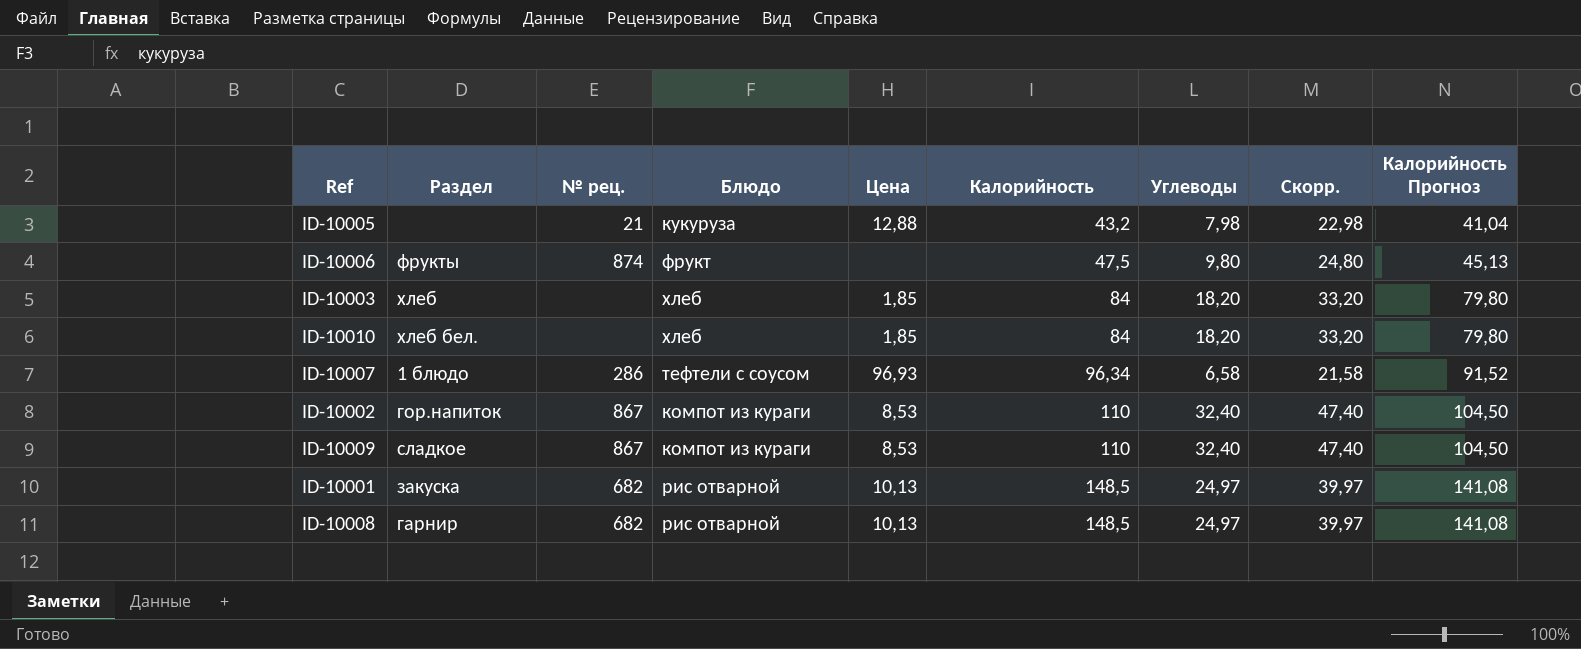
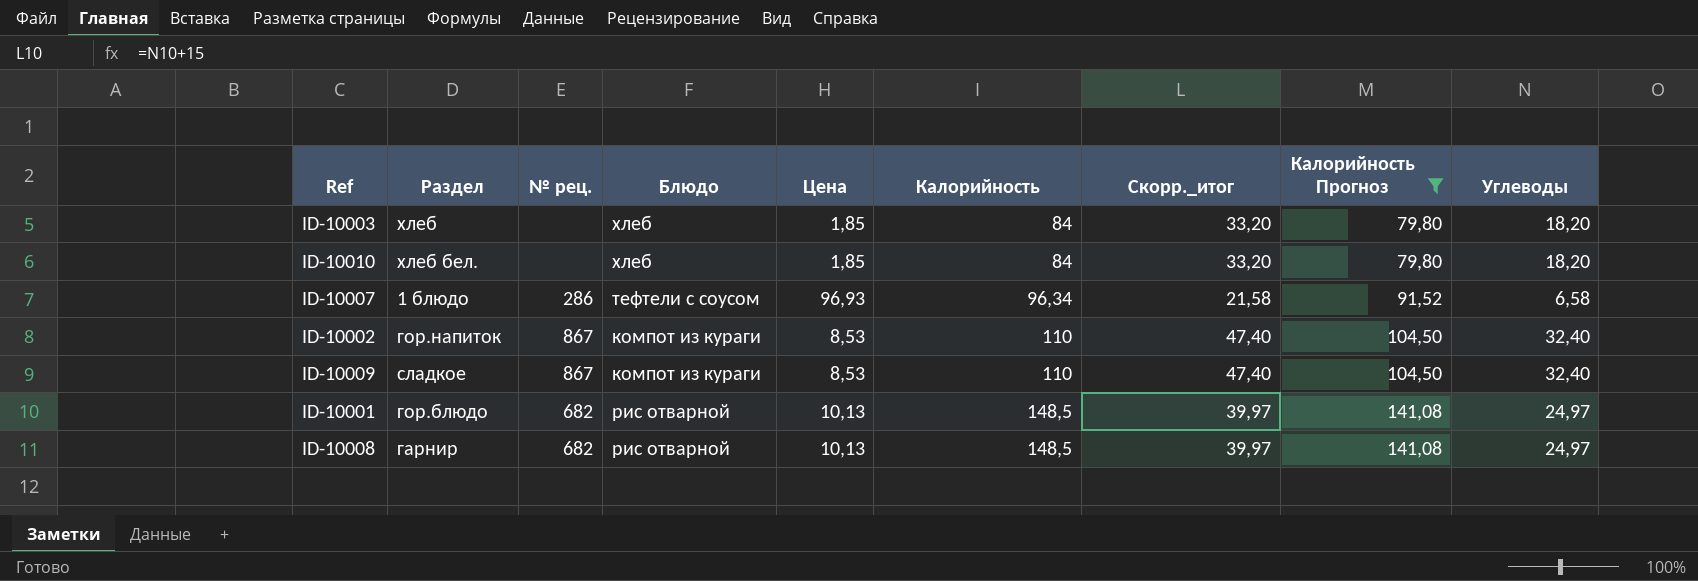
filter: none -> Калорийность Прогноз >= 79,80
column name: Скорр. -> Скорр._итог
column Углеводы | position: 7 -> 9
ID-10001 | Раздел: закуска -> гор.блюдо

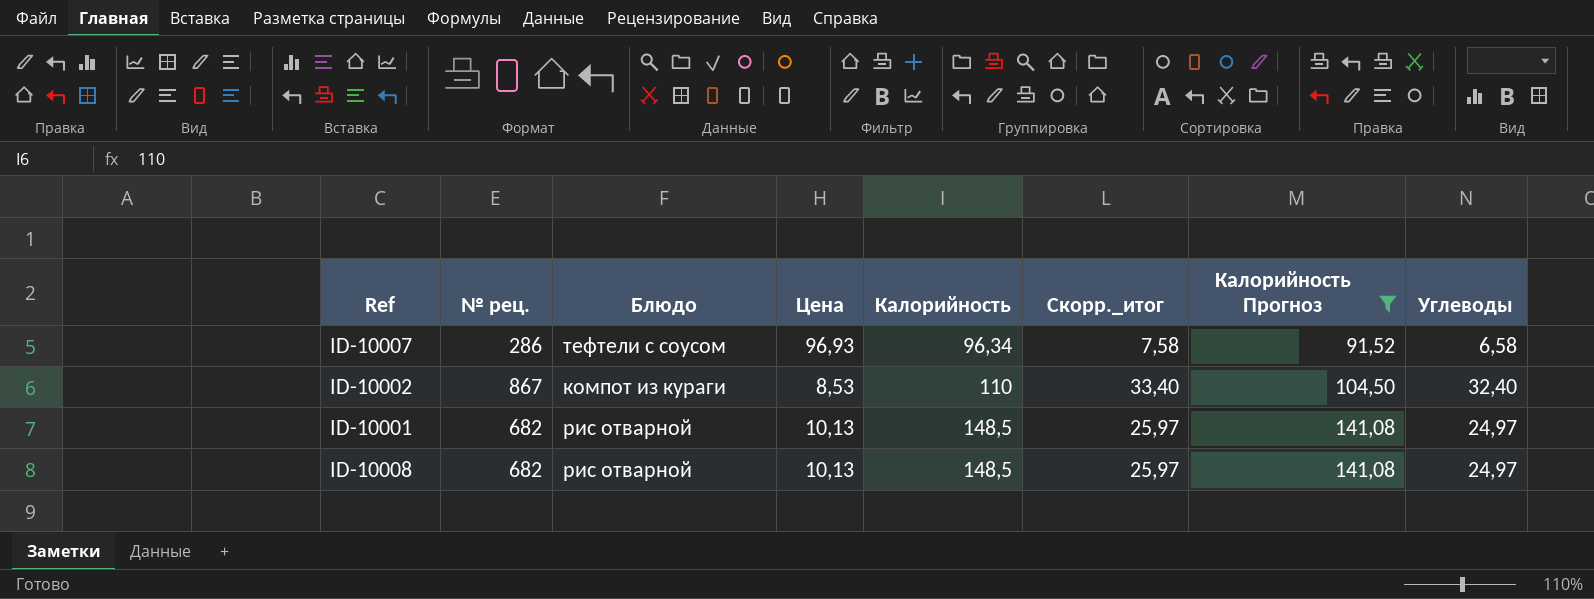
column Раздел | position: 2 -> none
column Скорр._итог | formula: [Углеводы] + 15 -> [Углеводы] + 1
row ID-10003: хлеб | none | хлеб | 1,85 | 84 | 33,20 | 79,80 | 18,20 -> none
row ID-10010: хлеб бел. | none | хлеб | 1,85 | 84 | 33,20 | 79,80 | 18,20 -> none
row ID-10009: сладкое | 867 | компот из кураги | 8,53 | 110 | 47,40 | 104,50 | 32,40 -> none

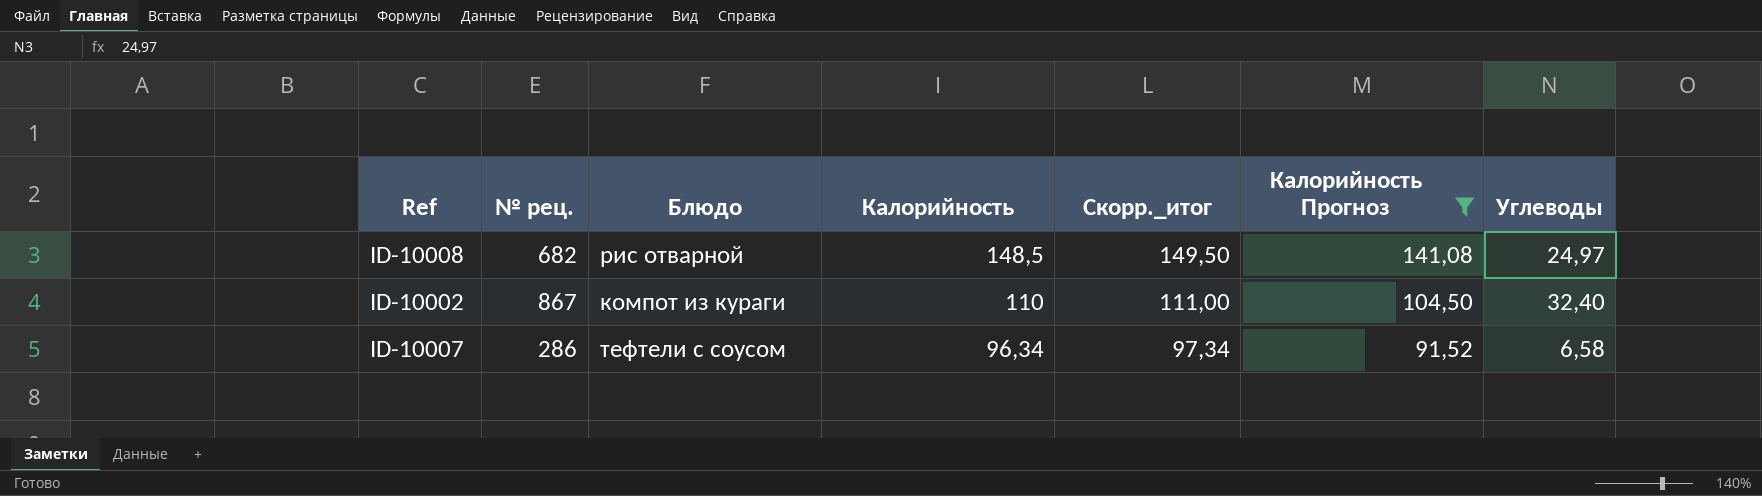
row order: Калорийность ascending -> Калорийность descending
column Цена | position: 4 -> none
column Скорр._итог | formula: [Углеводы] + 1 -> [Калорийность] + 1
row ID-10001: 682 | рис отварной | 10,13 | 148,5 | 25,97 | 141,08 | 24,97 -> none

